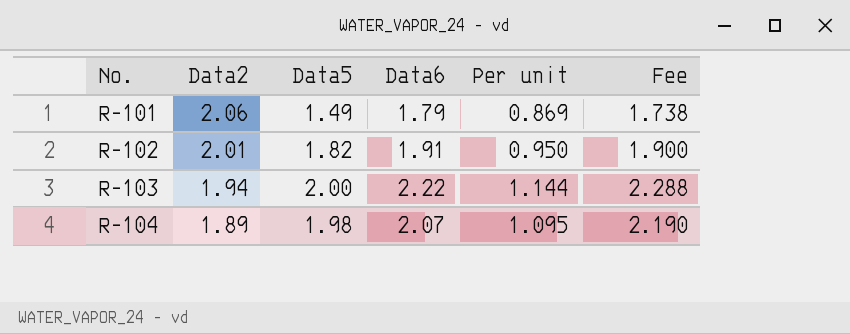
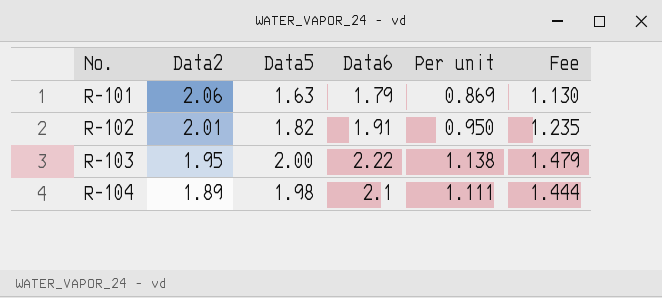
column Fee | formula: [Per unit] * 2 -> [Per unit] * 1.3
R-101 | Data5: 1.49 -> 1.63
R-103 | Data2: 1.94 -> 1.95
R-103 | Per unit: 1.144 -> 1.138
R-104 | Data6: 2.07 -> 2.1
R-104 | Per unit: 1.095 -> 1.111

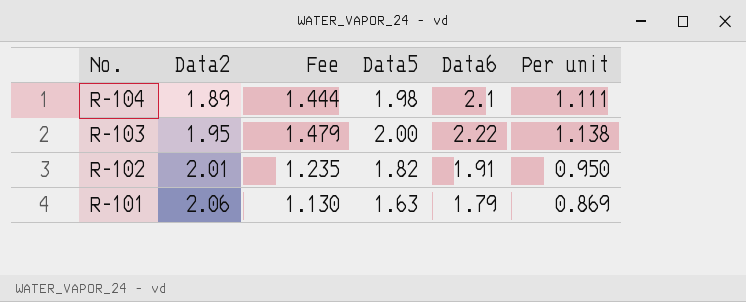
row order: No. ascending -> No. descending
column Fee | position: 6 -> 3

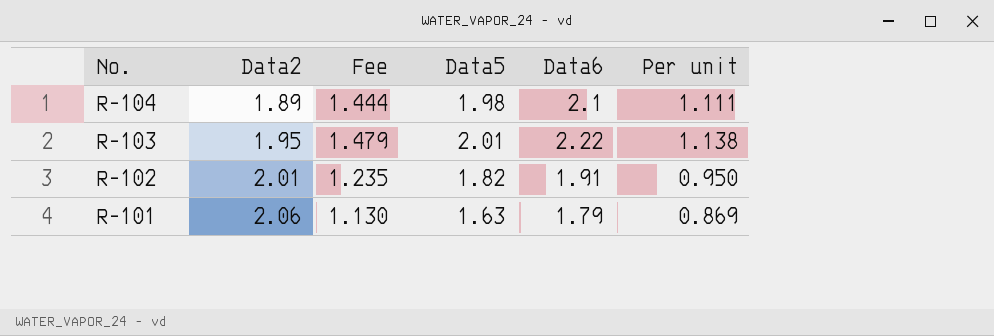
R-103 | Data5: 2.00 -> 2.01

